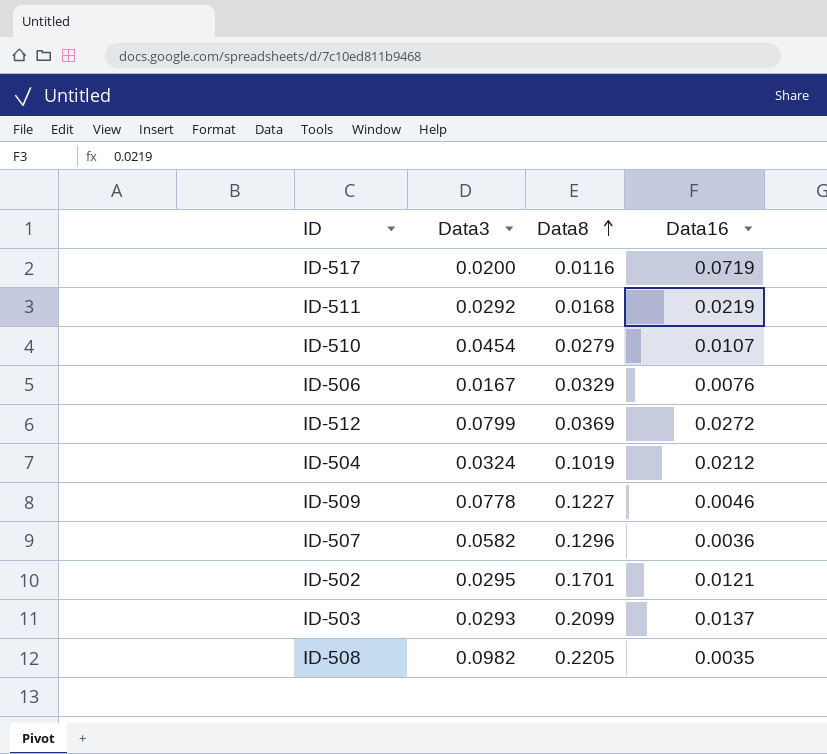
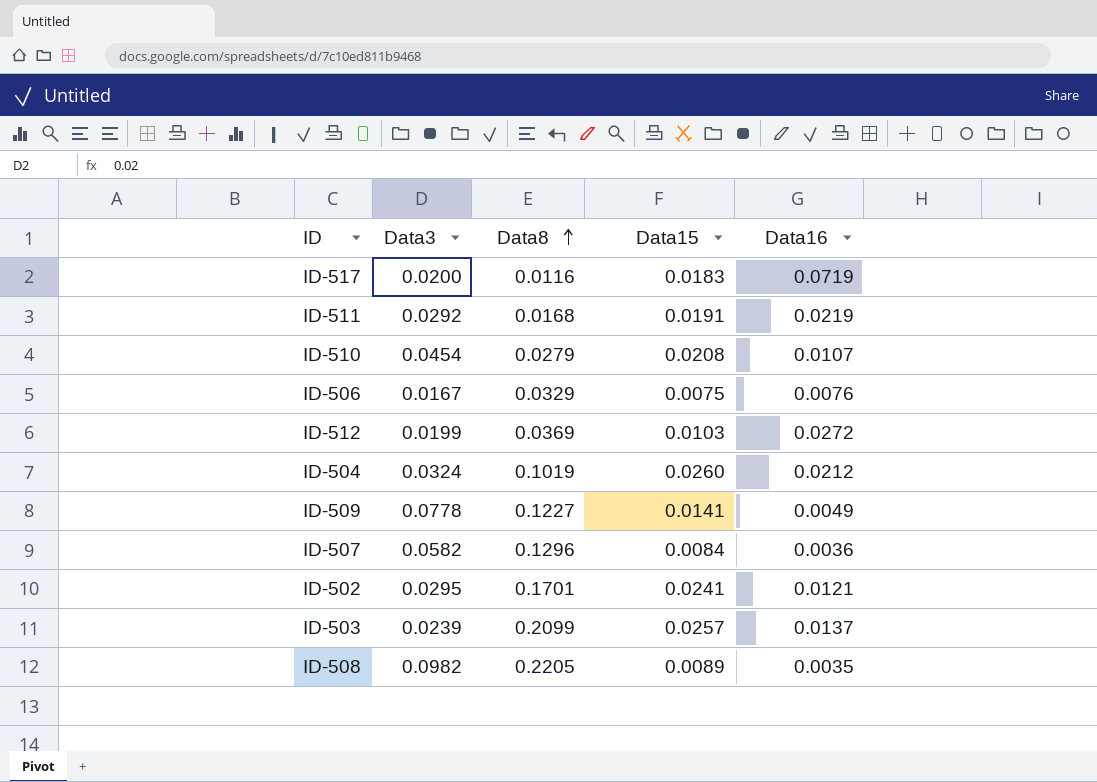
column Data15 | position: none -> 4
ID-512 | Data3: 0.0799 -> 0.0199
ID-509 | Data16: 0.0046 -> 0.0049
ID-503 | Data3: 0.0293 -> 0.0239

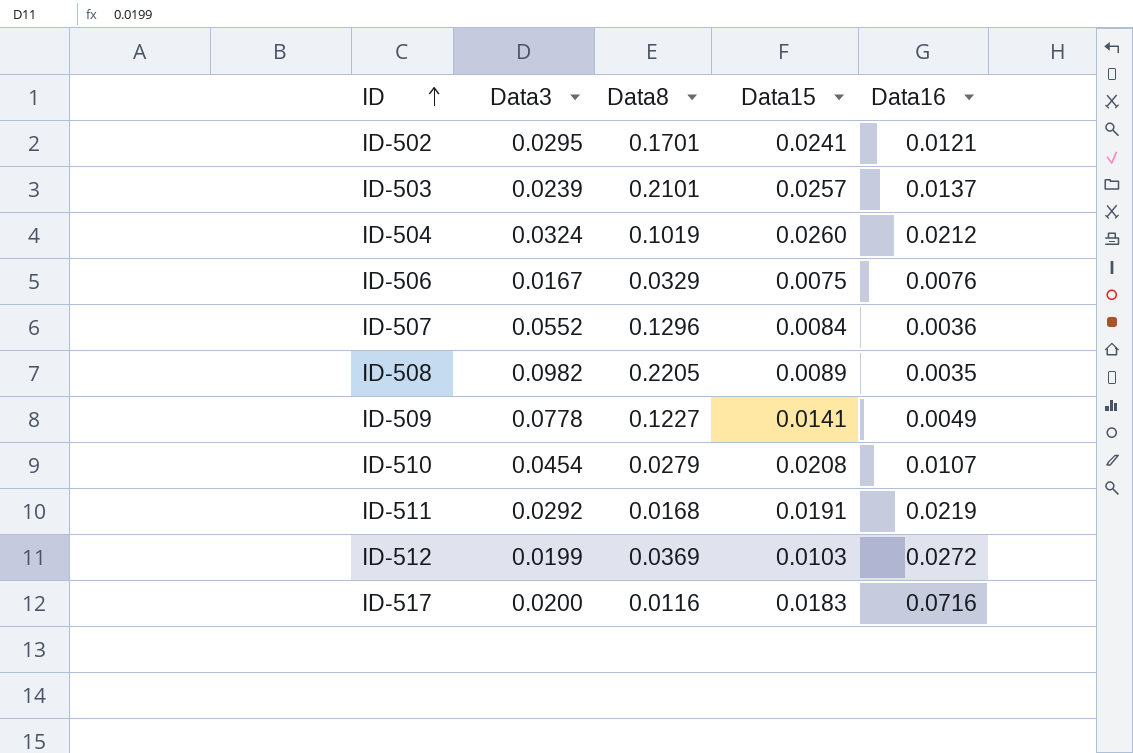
row order: Data8 ascending -> ID ascending
ID-503 | Data8: 0.2099 -> 0.2101
ID-507 | Data3: 0.0582 -> 0.0552
ID-517 | Data16: 0.0719 -> 0.0716

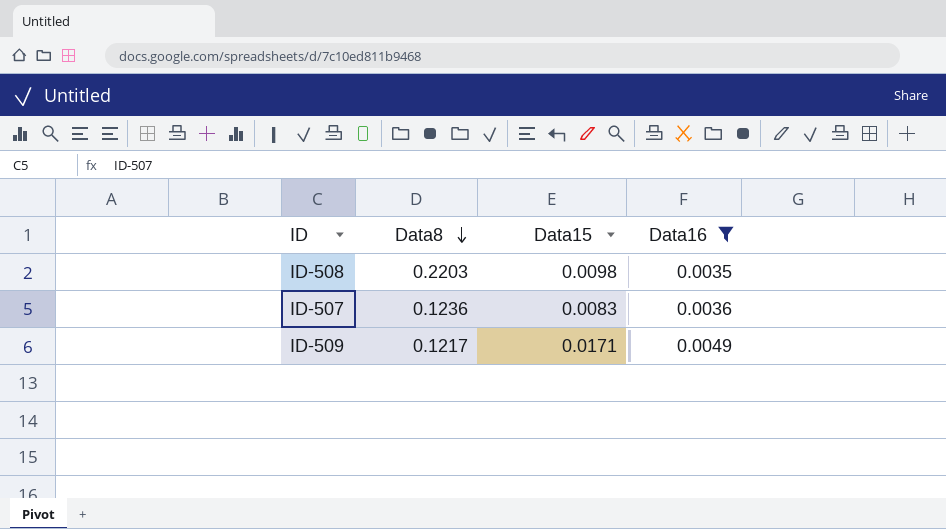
filter: none -> Data16 <= 0.0049
row order: ID ascending -> Data8 descending
column Data3 | position: 2 -> none
ID-508 | Data8: 0.2205 -> 0.2203
ID-508 | Data15: 0.0089 -> 0.0098
ID-507 | Data8: 0.1296 -> 0.1236
ID-507 | Data15: 0.0084 -> 0.0083
ID-509 | Data8: 0.1227 -> 0.1217
ID-509 | Data15: 0.0141 -> 0.0171

